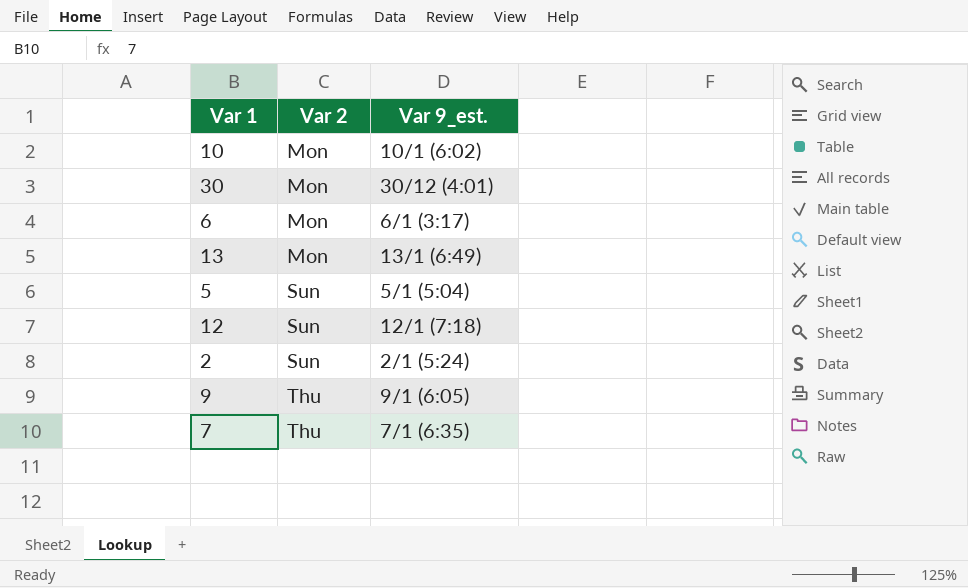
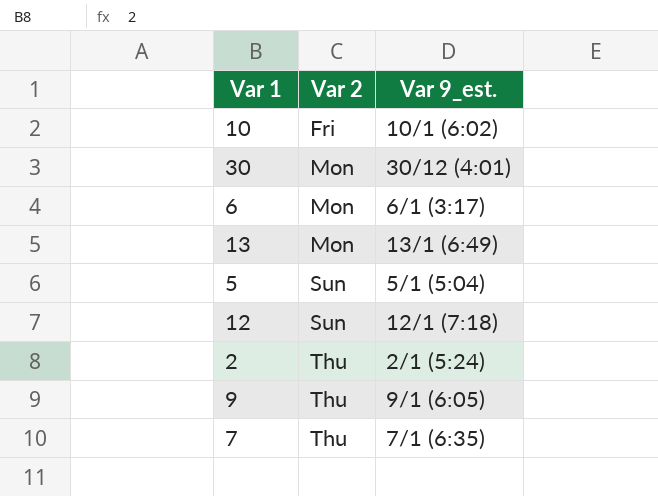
10 | Var 2: Mon -> Fri
2 | Var 2: Sun -> Thu

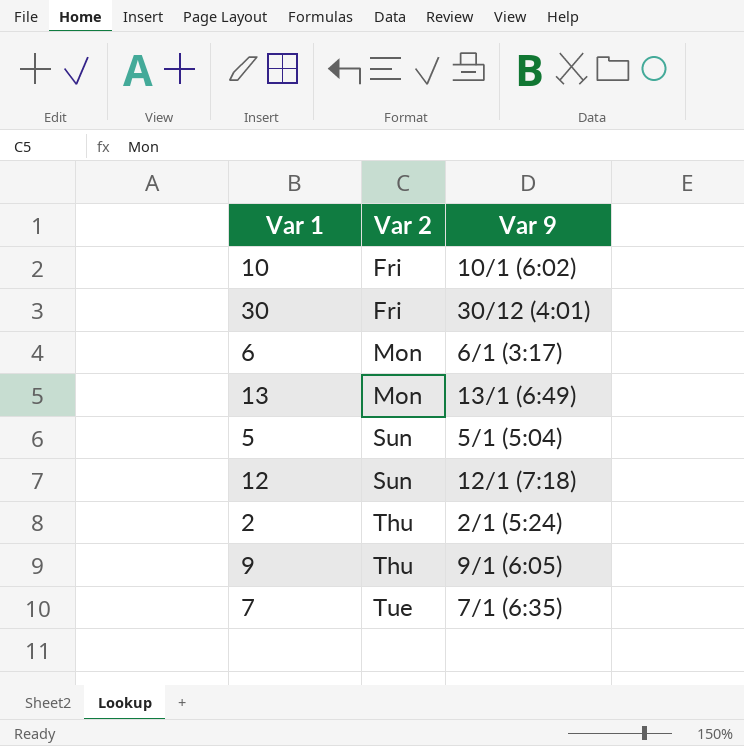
column name: Var 9_est. -> Var 9
30 | Var 2: Mon -> Fri
7 | Var 2: Thu -> Tue

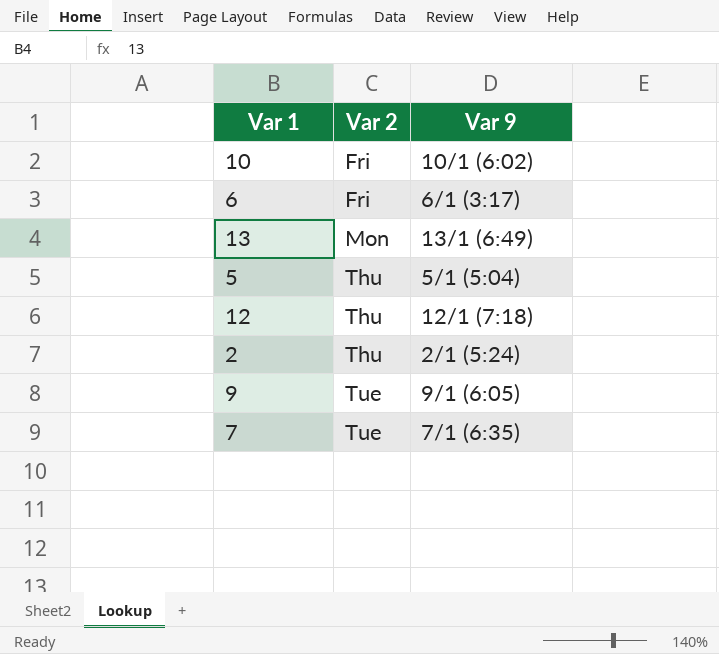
row 30: Fri | 30/12 (4:01) -> none
6 | Var 2: Mon -> Fri
5 | Var 2: Sun -> Thu
12 | Var 2: Sun -> Thu
9 | Var 2: Thu -> Tue

